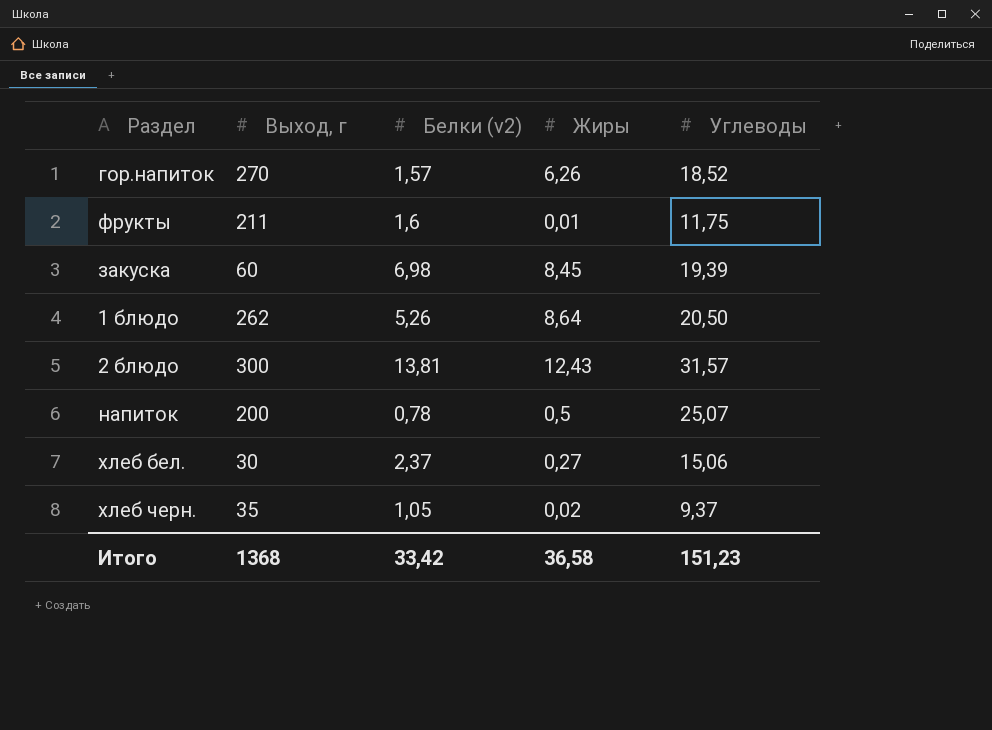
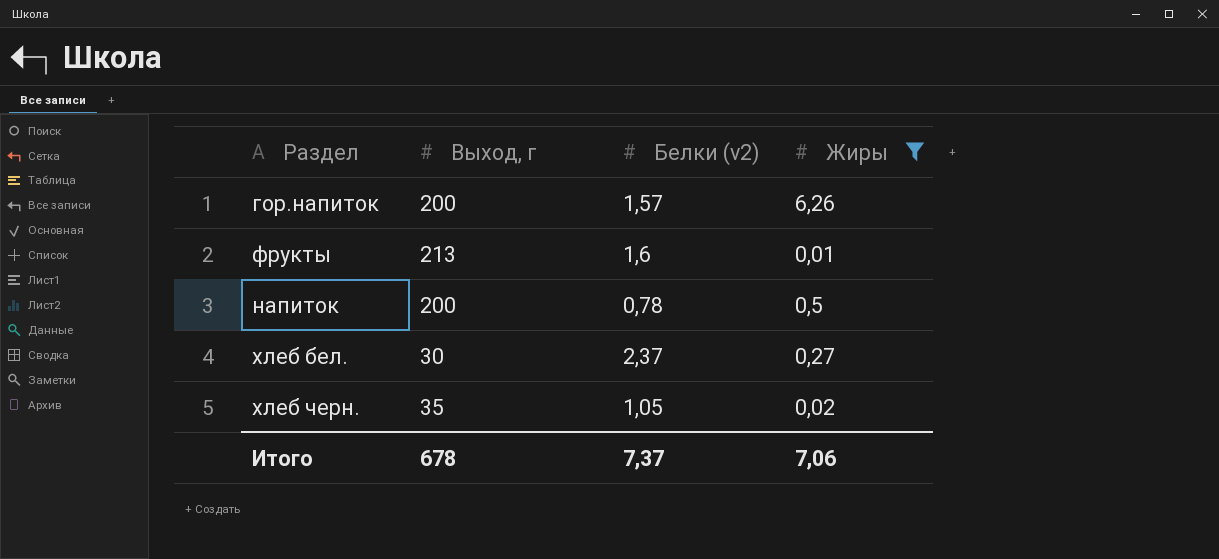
filter: none -> Жиры <= 6,26
column Углеводы | position: 5 -> none
гор.напиток | Выход, г: 270 -> 200
фрукты | Выход, г: 211 -> 213
Итого | Выход, г: 1368 -> 678
Итого | Белки (v2): 33,42 -> 7,37
Итого | Жиры: 36,58 -> 7,06

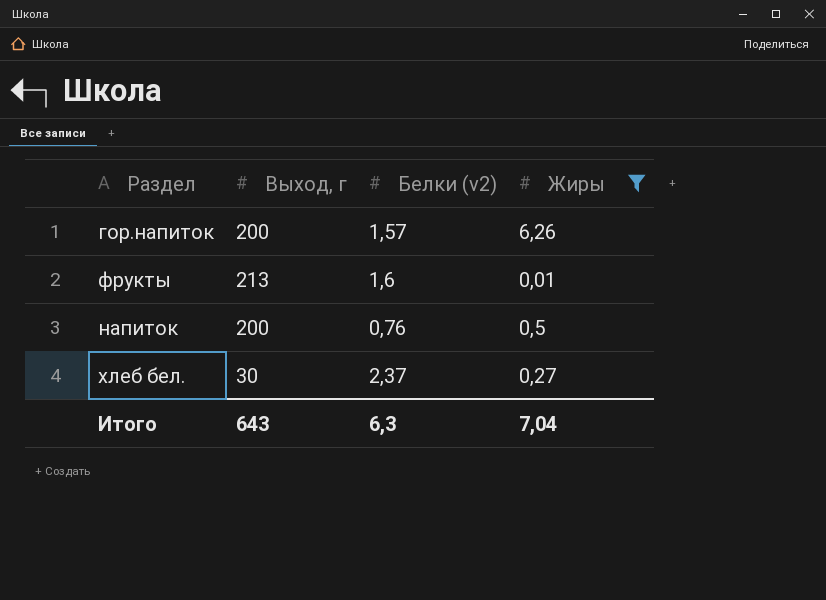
row хлеб черн.: 35 | 1,05 | 0,02 -> none
напиток | Белки (v2): 0,78 -> 0,76
Итого | Выход, г: 678 -> 643
Итого | Белки (v2): 7,37 -> 6,3
Итого | Жиры: 7,06 -> 7,04

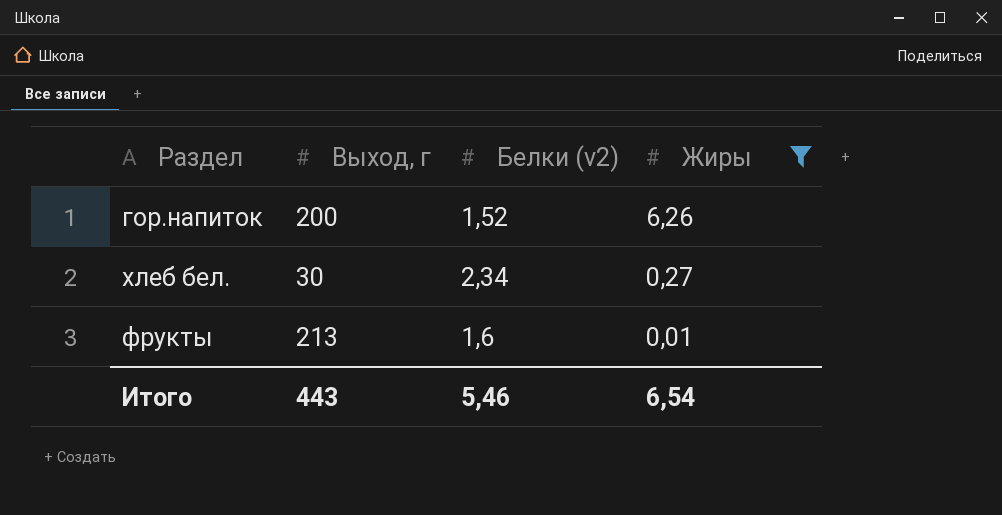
row order: none -> Жиры descending
row напиток: 200 | 0,76 | 0,5 -> none
гор.напиток | Белки (v2): 1,57 -> 1,52
хлеб бел. | Белки (v2): 2,37 -> 2,34
Итого | Выход, г: 643 -> 443
Итого | Белки (v2): 6,3 -> 5,46
Итого | Жиры: 7,04 -> 6,54

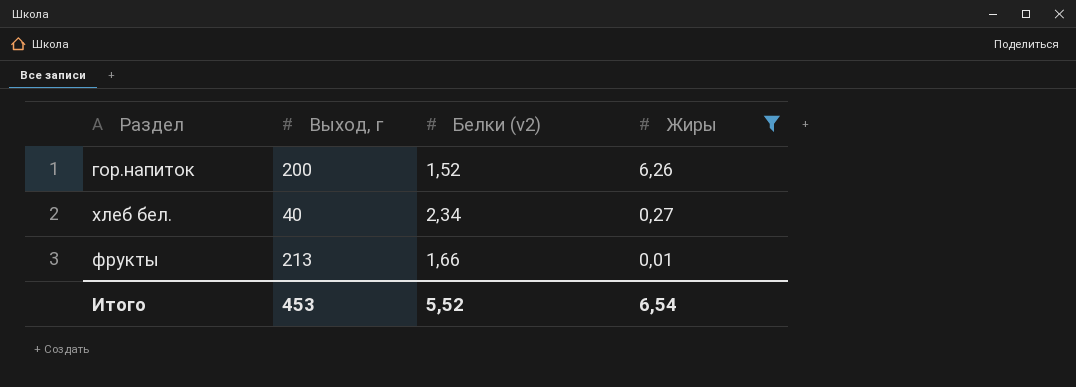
хлеб бел. | Выход, г: 30 -> 40
фрукты | Белки (v2): 1,6 -> 1,66
Итого | Выход, г: 443 -> 453
Итого | Белки (v2): 5,46 -> 5,52

